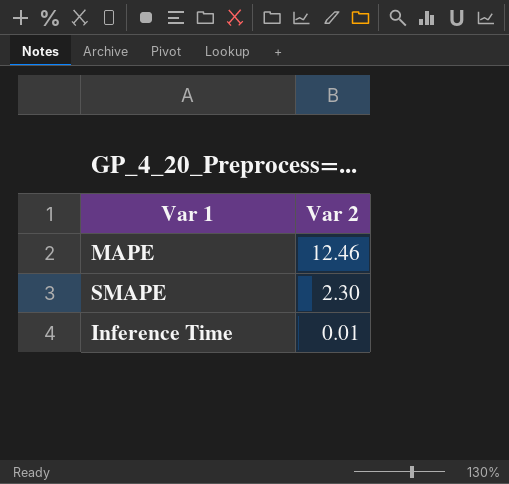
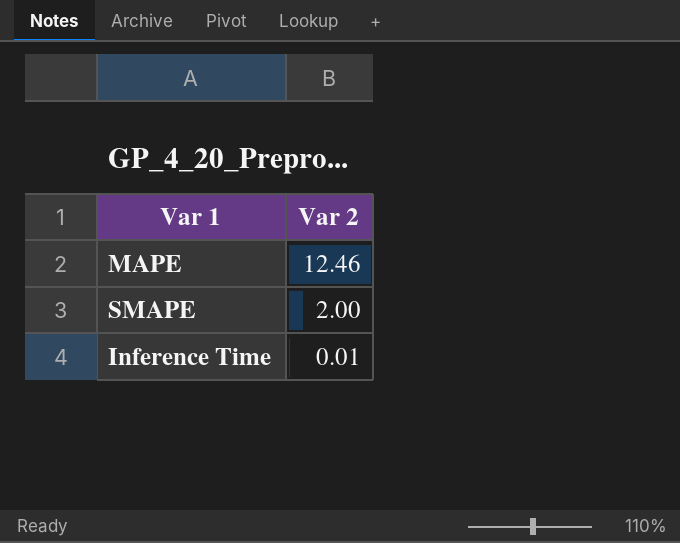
SMAPE | Var 2: 2.30 -> 2.00

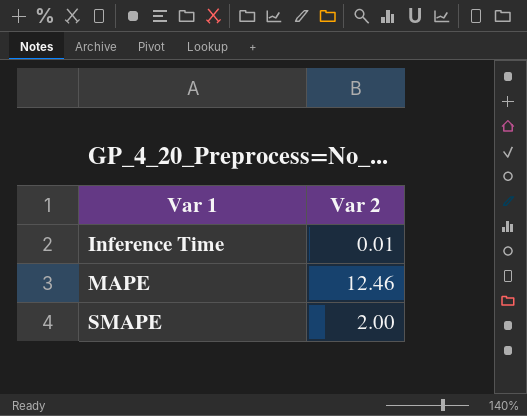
row order: Var 2 descending -> Var 1 ascending

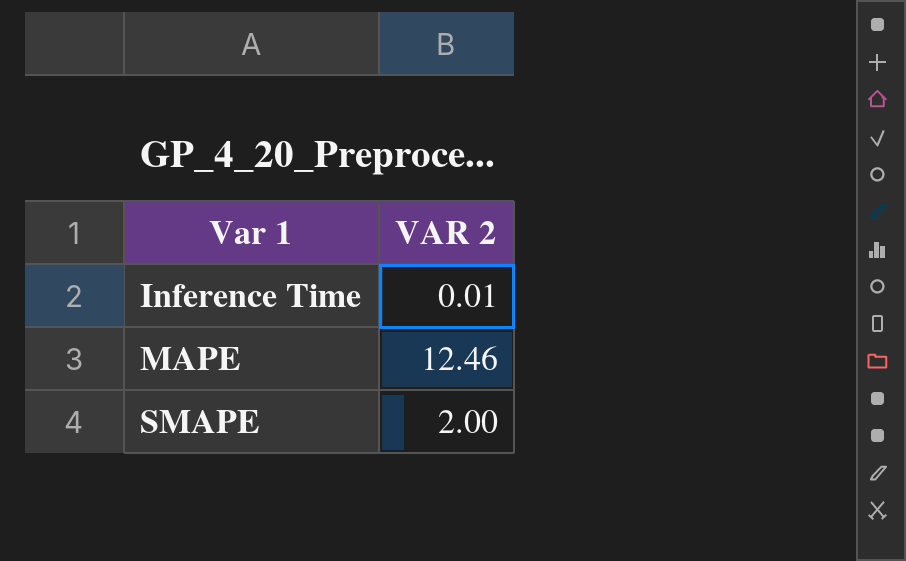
column name: Var 2 -> VAR 2

